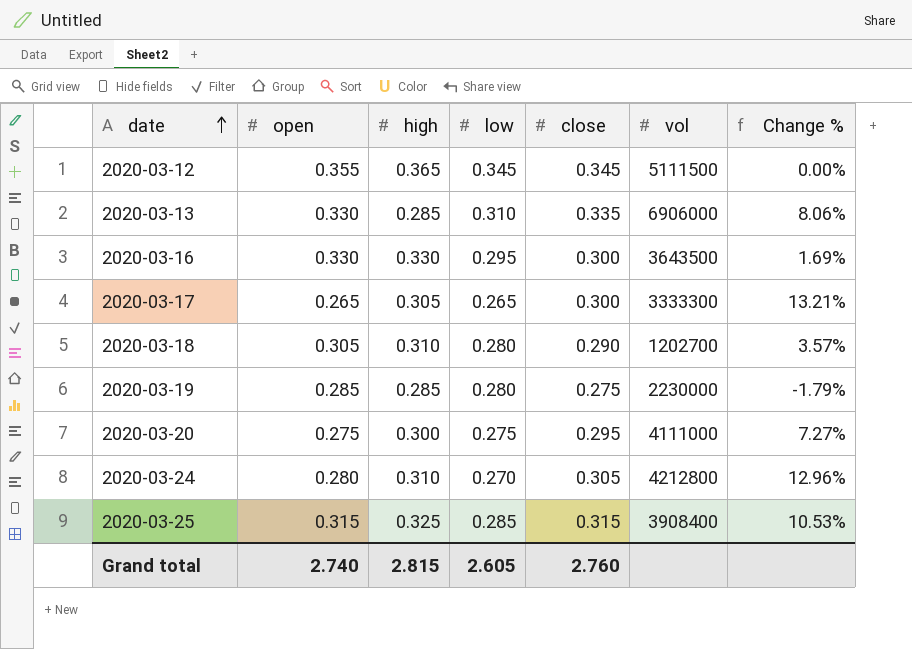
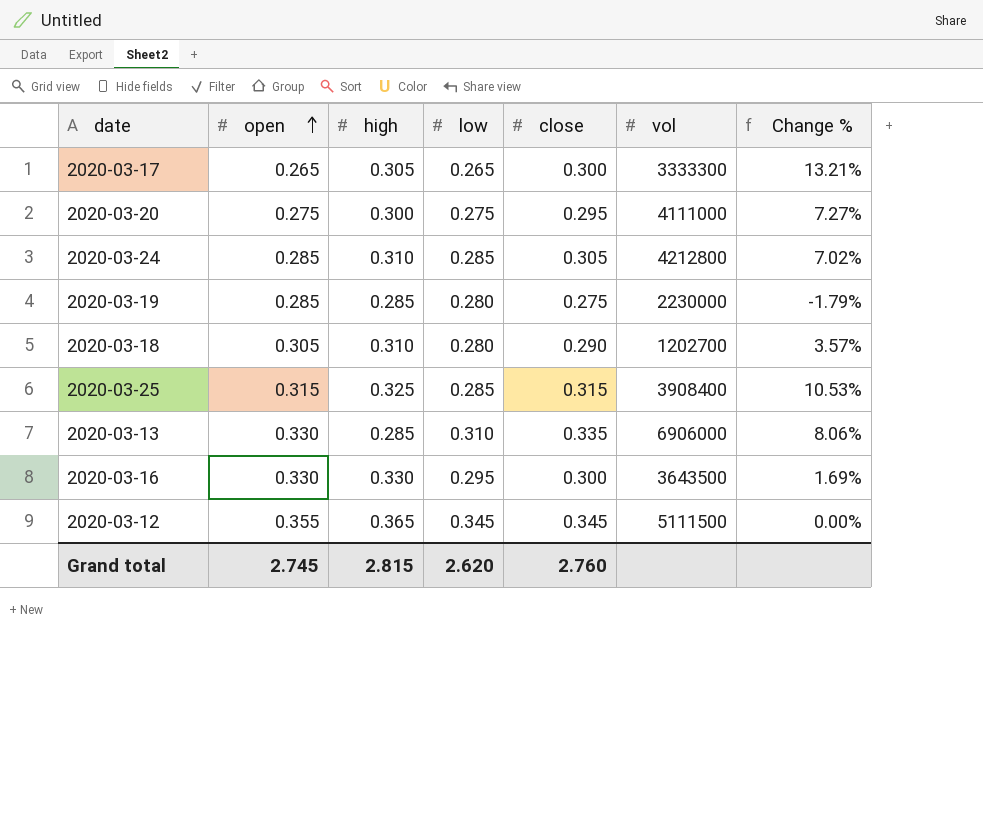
row order: date ascending -> open ascending
2020-03-24 | open: 0.280 -> 0.285
2020-03-24 | low: 0.270 -> 0.285
2020-03-24 | Change %: 12.96% -> 7.02%
Grand total | open: 2.740 -> 2.745
Grand total | low: 2.605 -> 2.620

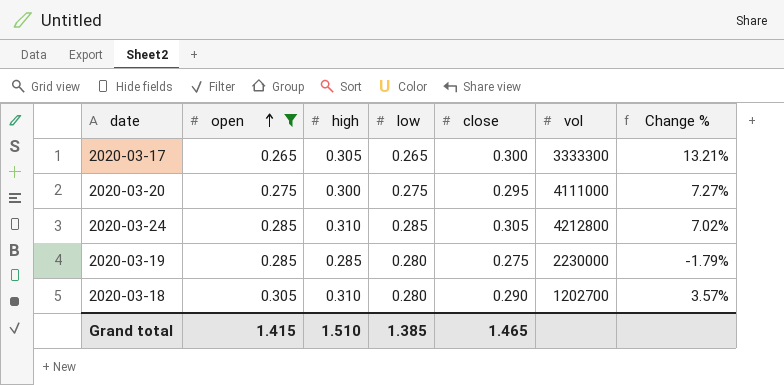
filter: none -> open <= 0.305
Grand total | open: 2.745 -> 1.415
Grand total | high: 2.815 -> 1.510
Grand total | low: 2.620 -> 1.385
Grand total | close: 2.760 -> 1.465

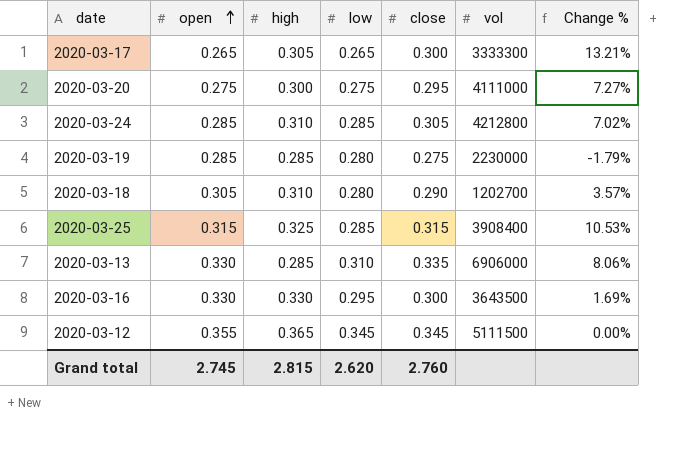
filter: open <= 0.305 -> none
Grand total | open: 1.415 -> 2.745
Grand total | high: 1.510 -> 2.815
Grand total | low: 1.385 -> 2.620
Grand total | close: 1.465 -> 2.760

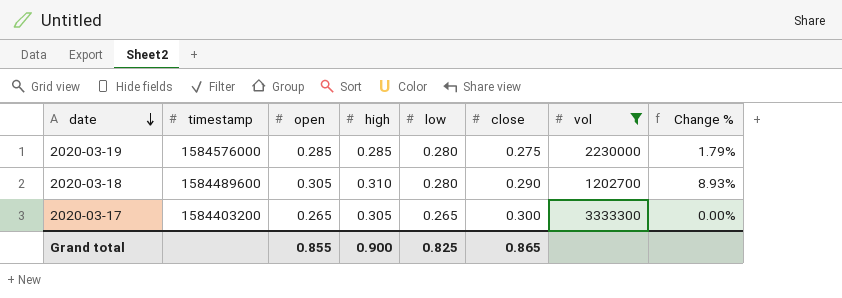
filter: none -> vol <= 3333300
row order: open ascending -> date descending
column timestamp | position: none -> 2
column Change % | formula: ([close] - [low]) / [low] -> ([open] - [low]) / [low]
Grand total | open: 2.745 -> 0.855
Grand total | high: 2.815 -> 0.900
Grand total | low: 2.620 -> 0.825
Grand total | close: 2.760 -> 0.865

